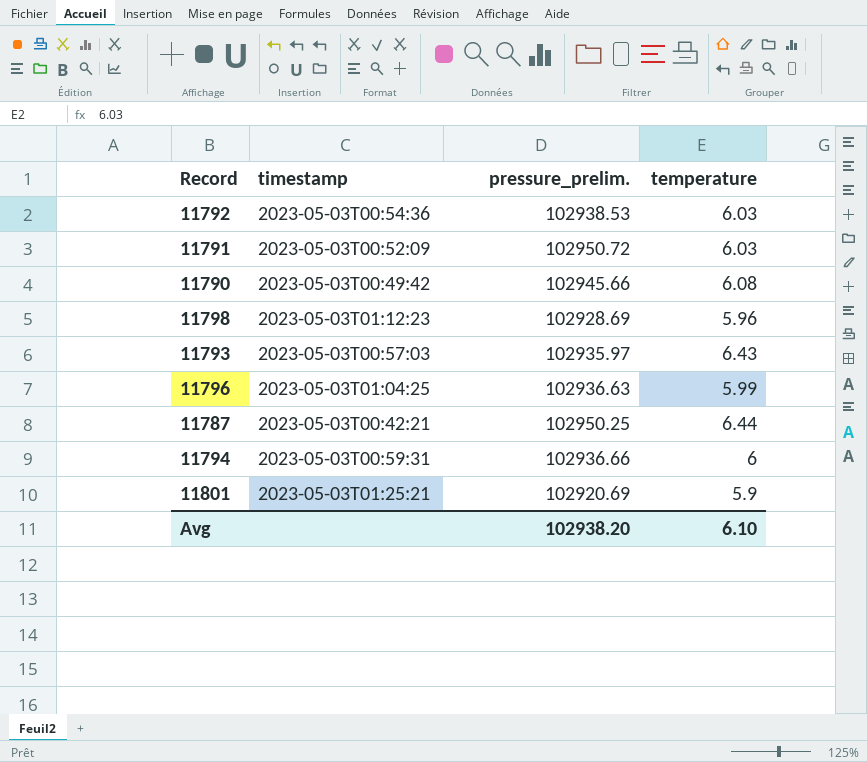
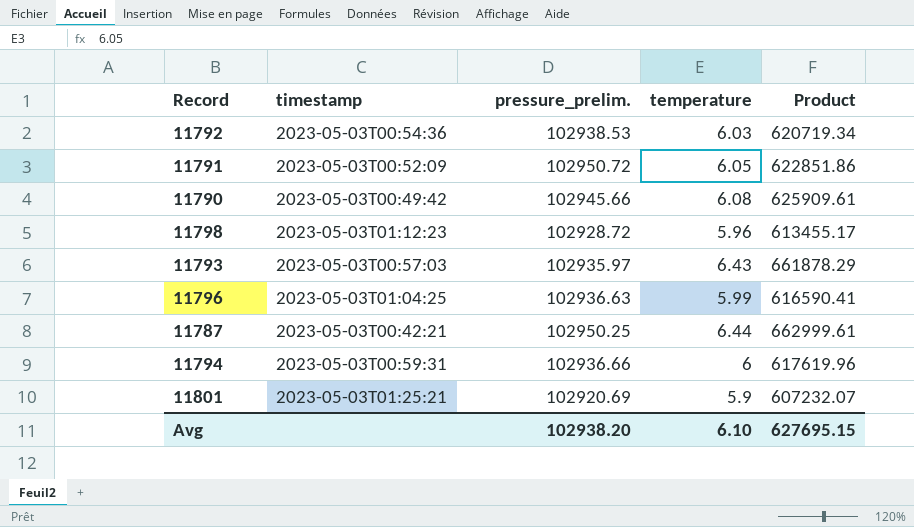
column Product | formula: none -> [pressure_prelim.] * [temperature]
11791 | temperature: 6.03 -> 6.05
11798 | pressure_prelim.: 102928.69 -> 102928.72

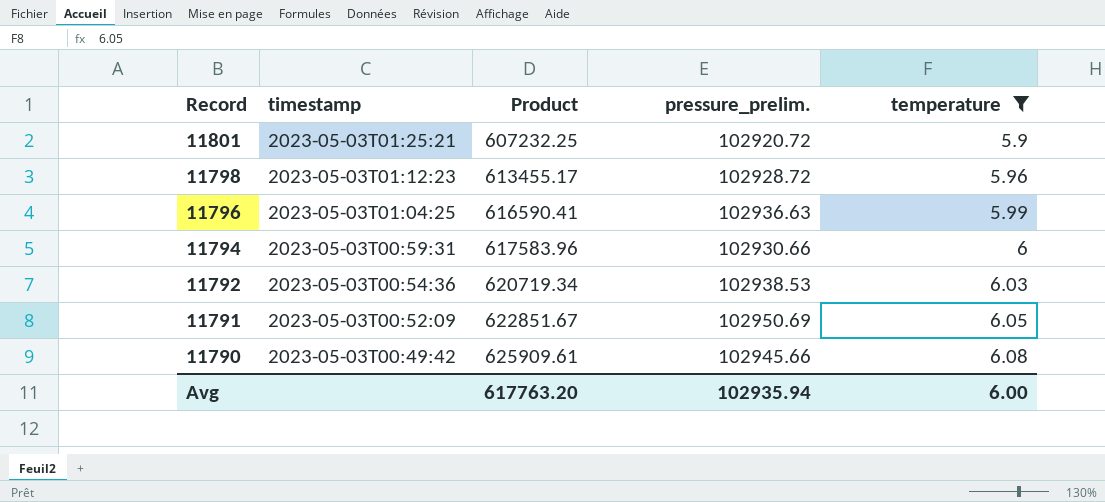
filter: none -> temperature <= 6.08
row order: none -> Record descending
column Product | position: 5 -> 3
11801 | Product: 607232.07 -> 607232.25
11801 | pressure_prelim.: 102920.69 -> 102920.72
11794 | Product: 617619.96 -> 617583.96
11794 | pressure_prelim.: 102936.66 -> 102930.66
11791 | Product: 622851.86 -> 622851.67
11791 | pressure_prelim.: 102950.72 -> 102950.69
Avg | Product: 627695.15 -> 617763.20
Avg | pressure_prelim.: 102938.20 -> 102935.94
Avg | temperature: 6.10 -> 6.00

